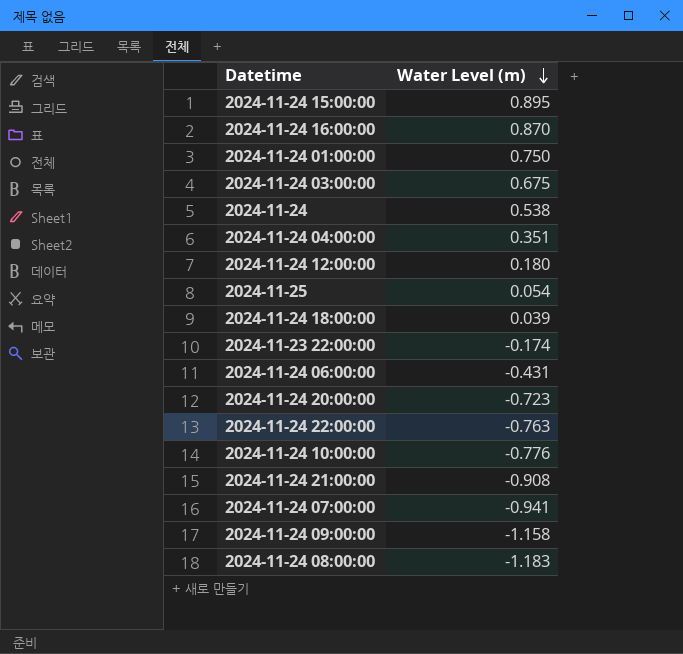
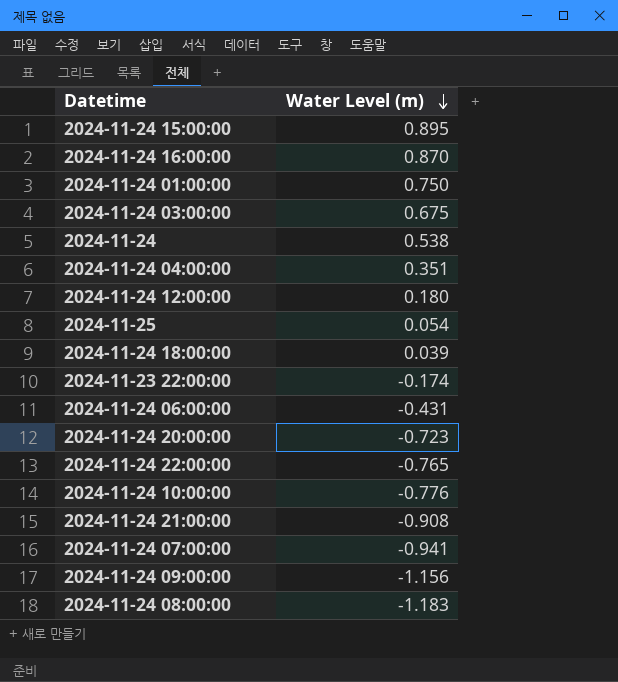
2024-11-24 22:00:00 | Water Level (m): -0.763 -> -0.765
2024-11-24 09:00:00 | Water Level (m): -1.158 -> -1.156

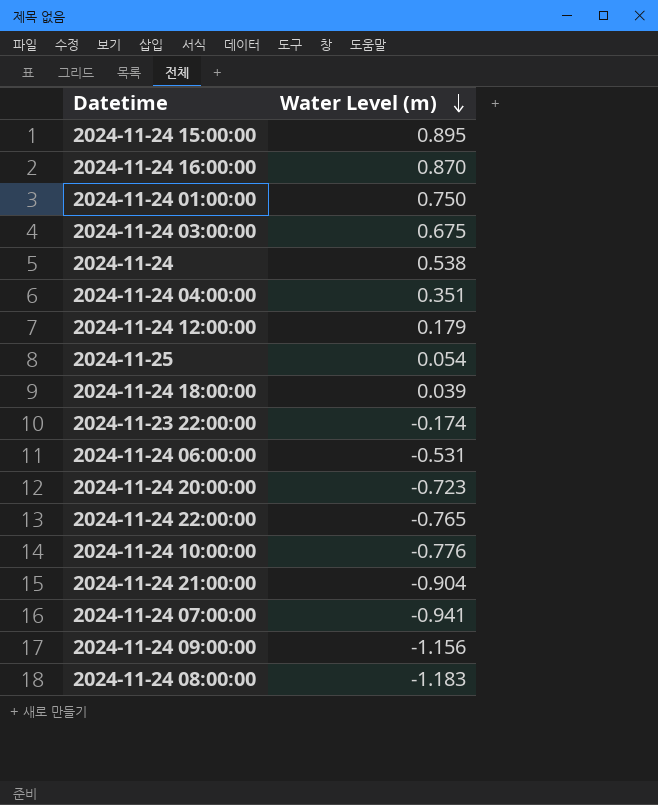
2024-11-24 12:00:00 | Water Level (m): 0.180 -> 0.179
2024-11-24 06:00:00 | Water Level (m): -0.431 -> -0.531
2024-11-24 21:00:00 | Water Level (m): -0.908 -> -0.904

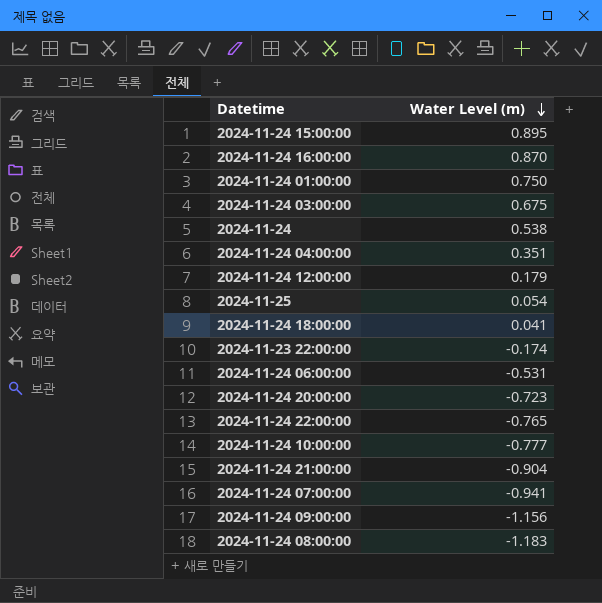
2024-11-24 18:00:00 | Water Level (m): 0.039 -> 0.041
2024-11-24 10:00:00 | Water Level (m): -0.776 -> -0.777

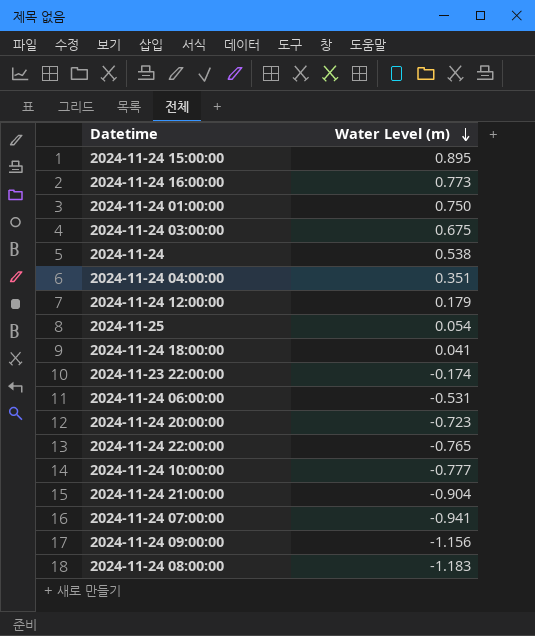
2024-11-24 16:00:00 | Water Level (m): 0.870 -> 0.773

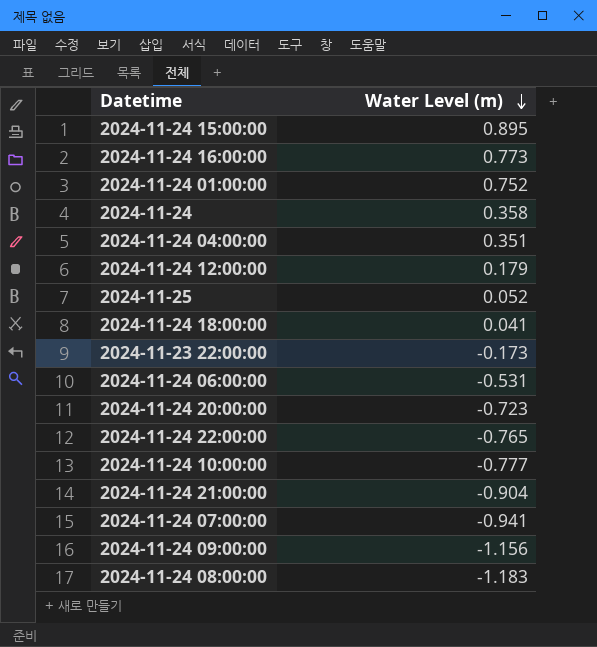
row 2024-11-24 03:00:00: 0.675 -> none
2024-11-24 01:00:00 | Water Level (m): 0.750 -> 0.752
2024-11-24 | Water Level (m): 0.538 -> 0.358
2024-11-25 | Water Level (m): 0.054 -> 0.052
2024-11-23 22:00:00 | Water Level (m): -0.174 -> -0.173

